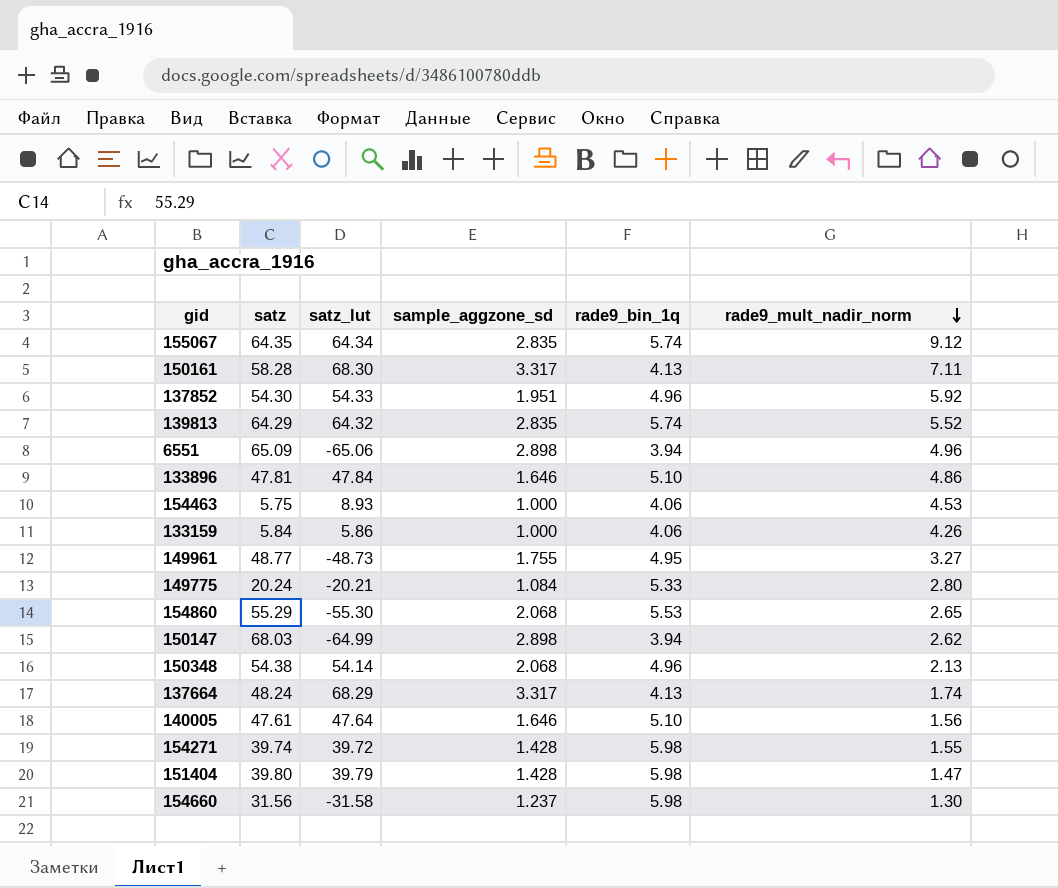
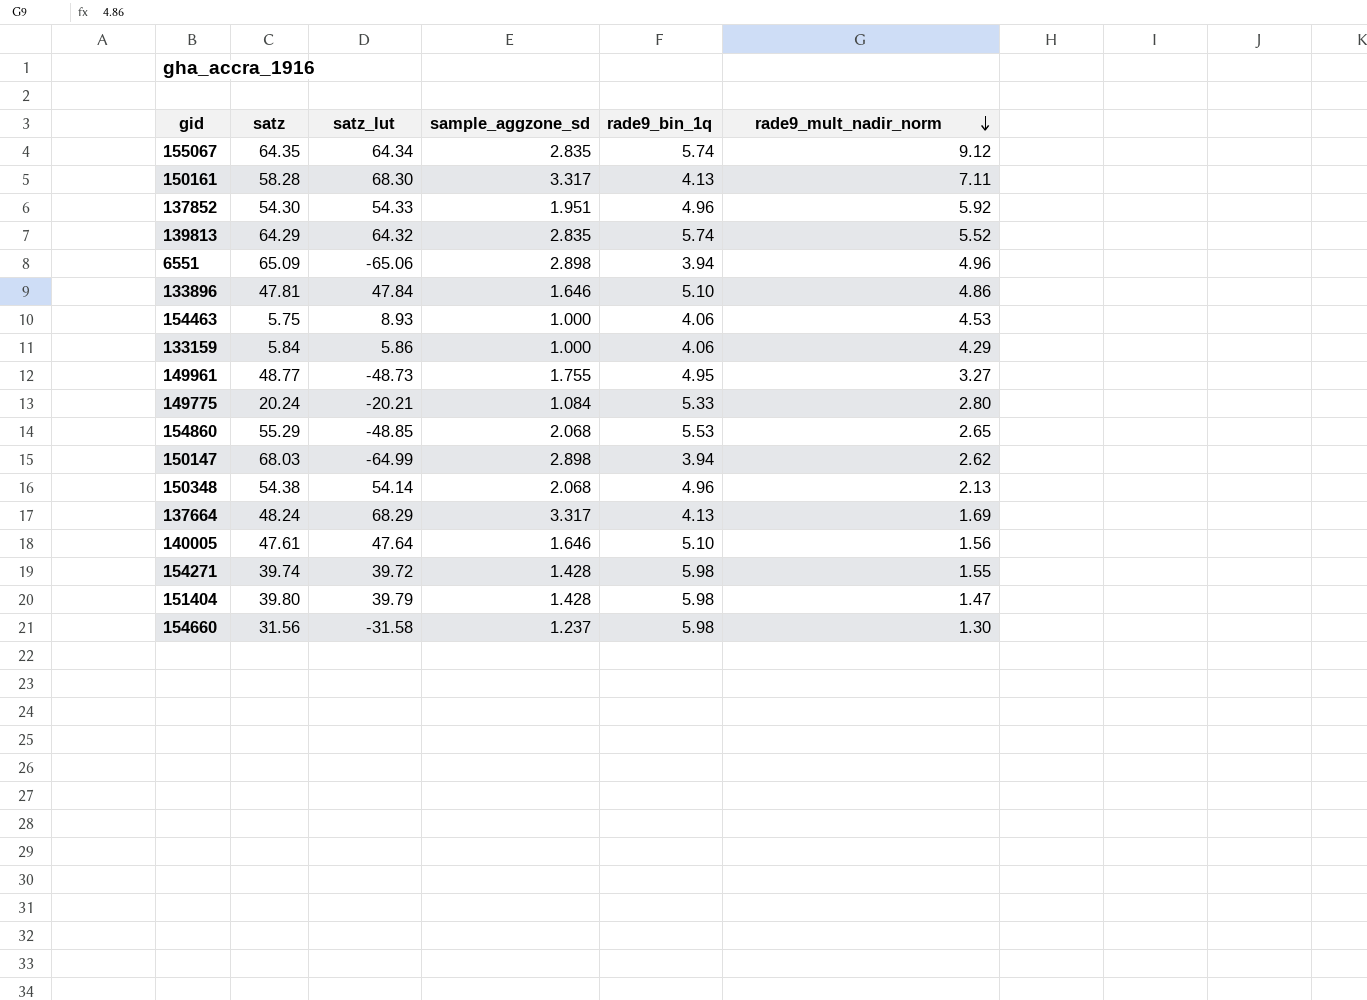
133159 | rade9_mult_nadir_norm: 4.26 -> 4.29
154860 | satz_lut: -55.30 -> -48.85
137664 | rade9_mult_nadir_norm: 1.74 -> 1.69

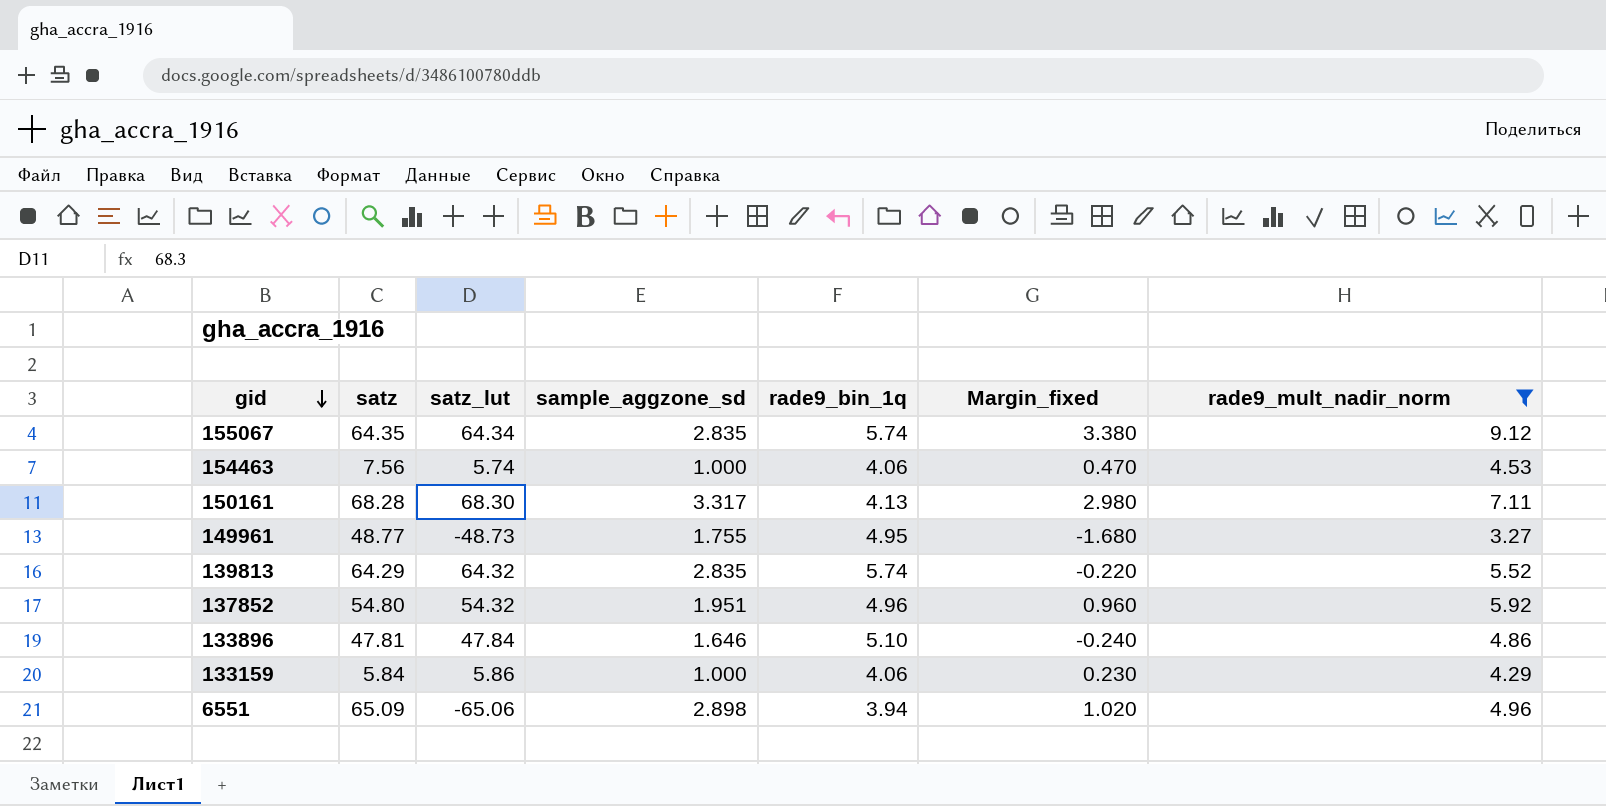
filter: none -> rade9_mult_nadir_norm >= 3.27
row order: rade9_mult_nadir_norm descending -> gid descending
column Margin_fixed | formula: none -> [rade9_mult_nadir_norm] - [rade9_bin_1q]
154463 | satz: 5.75 -> 7.56
154463 | satz_lut: 8.93 -> 5.74
150161 | satz: 58.28 -> 68.28
137852 | satz: 54.30 -> 54.80
137852 | satz_lut: 54.33 -> 54.32

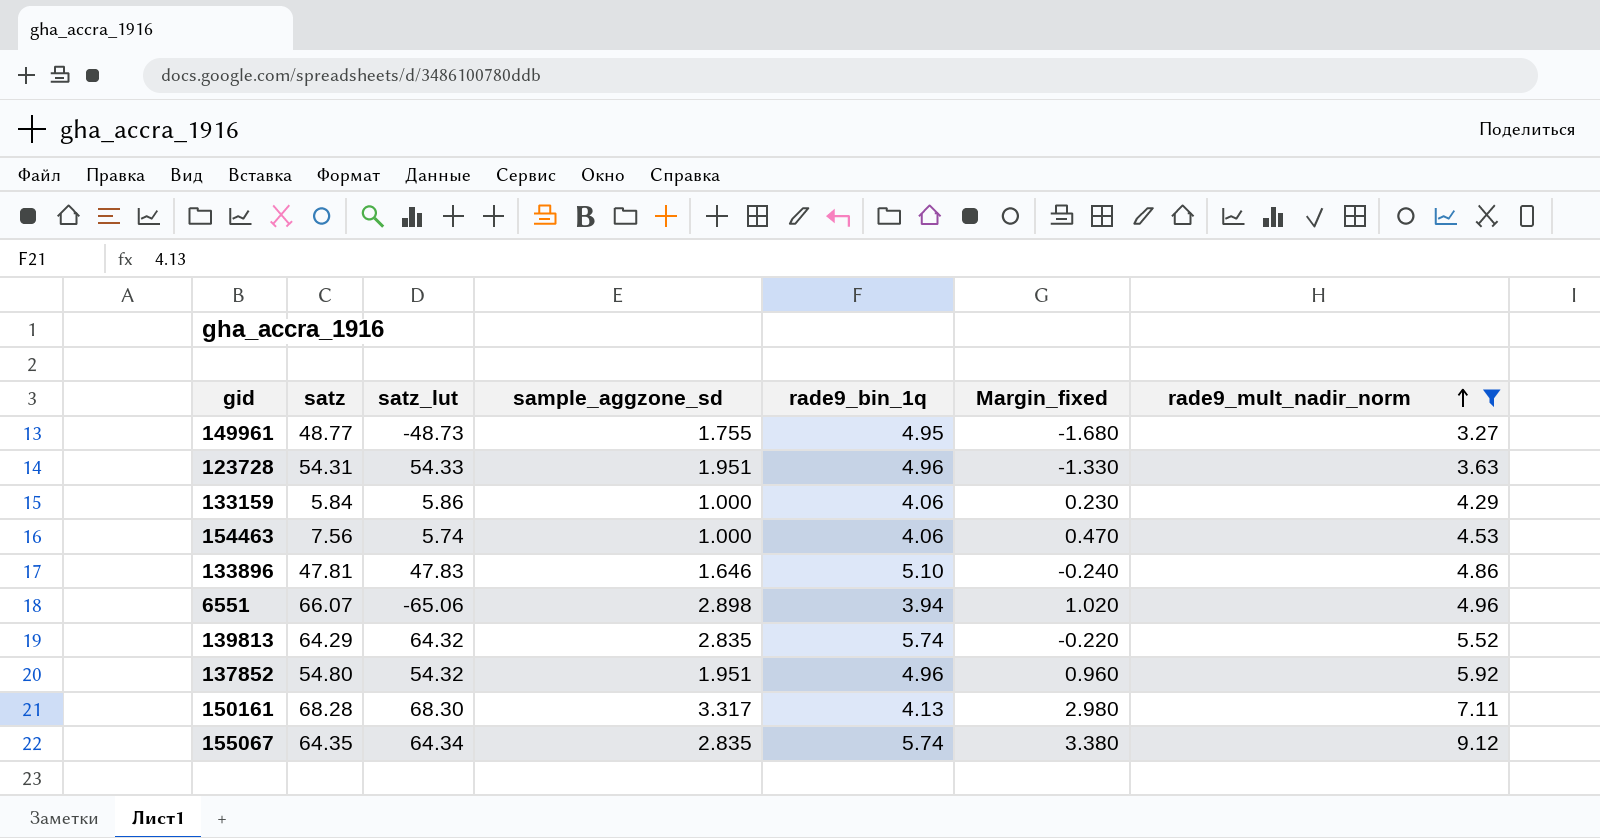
row order: gid descending -> rade9_mult_nadir_norm ascending
row 123728: none -> 54.31 | 54.33 | 1.951 | 4.96 | -1.330 | 3.63
133896 | satz_lut: 47.84 -> 47.83
6551 | satz: 65.09 -> 66.07

